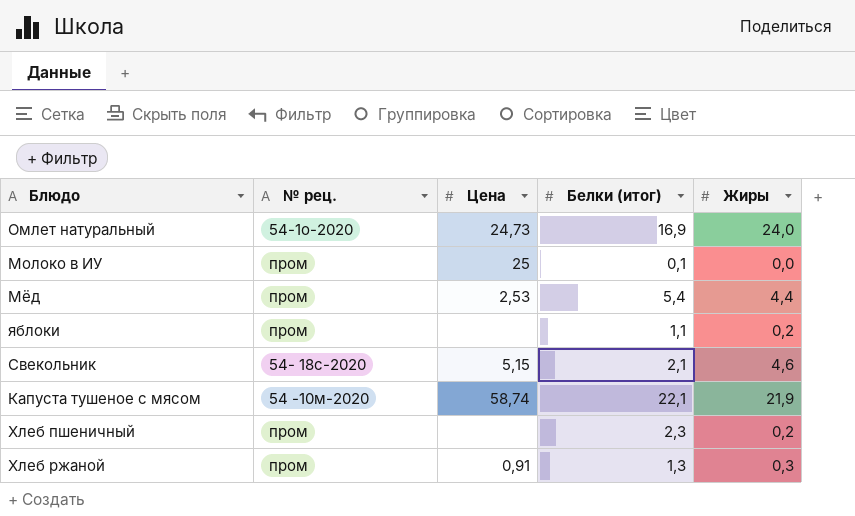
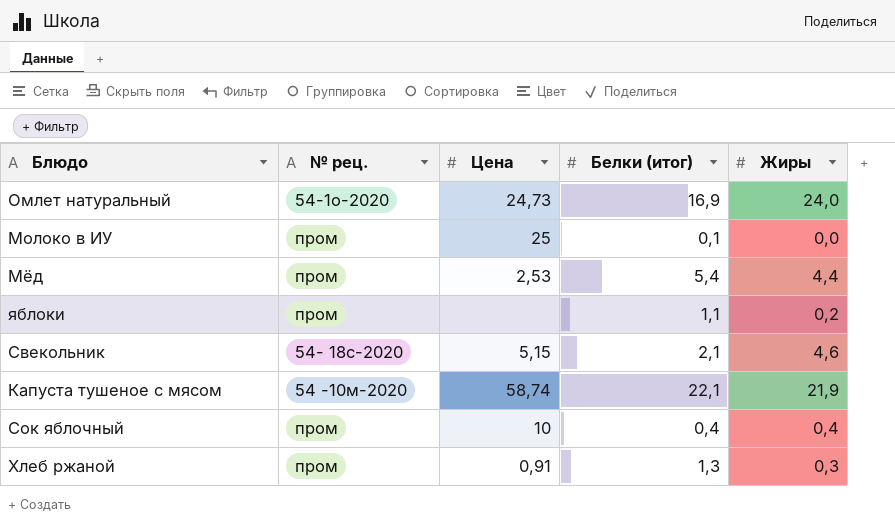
row Хлеб пшеничный: пром | none | 2,3 | 0,2 -> none
row Сок яблочный: none -> пром | 10 | 0,4 | 0,4

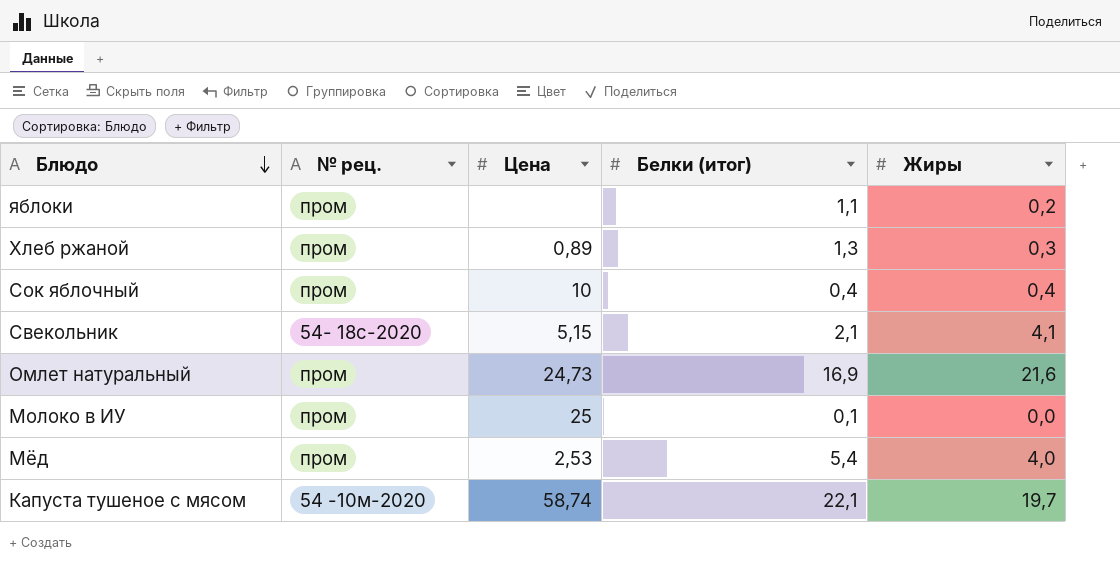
row order: none -> Блюдо descending
Хлеб ржаной | Цена: 0,91 -> 0,89
Свекольник | Жиры: 4,6 -> 4,1
Омлет натуральный | № рец.: 54-1о-2020 -> пром
Омлет натуральный | Жиры: 24,0 -> 21,6
Мёд | Жиры: 4,4 -> 4,0
Капуста тушеное с мясом | Жиры: 21,9 -> 19,7

